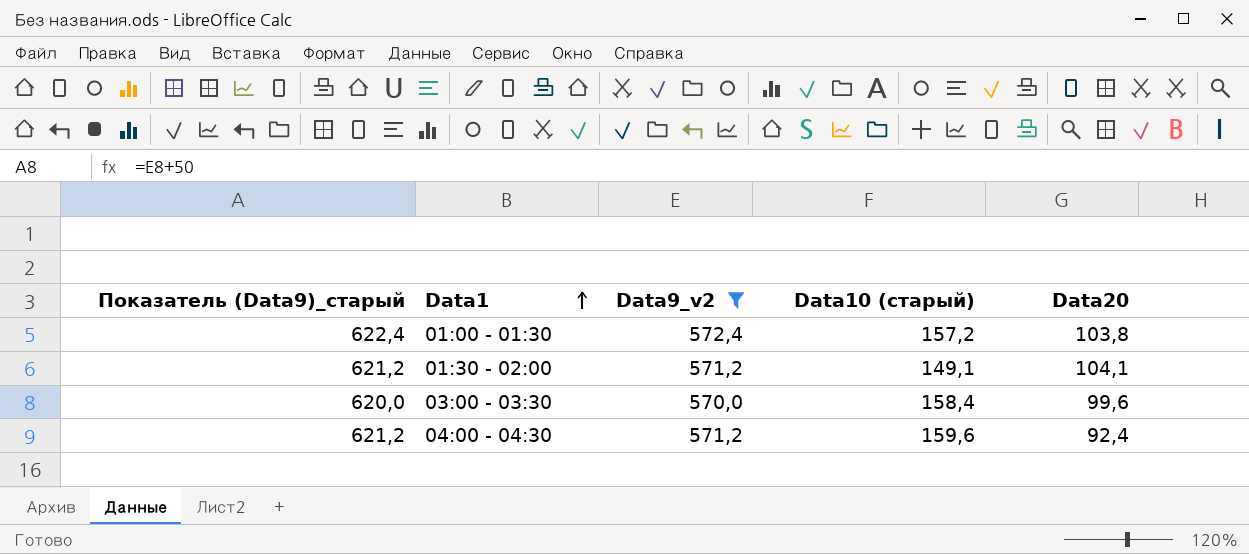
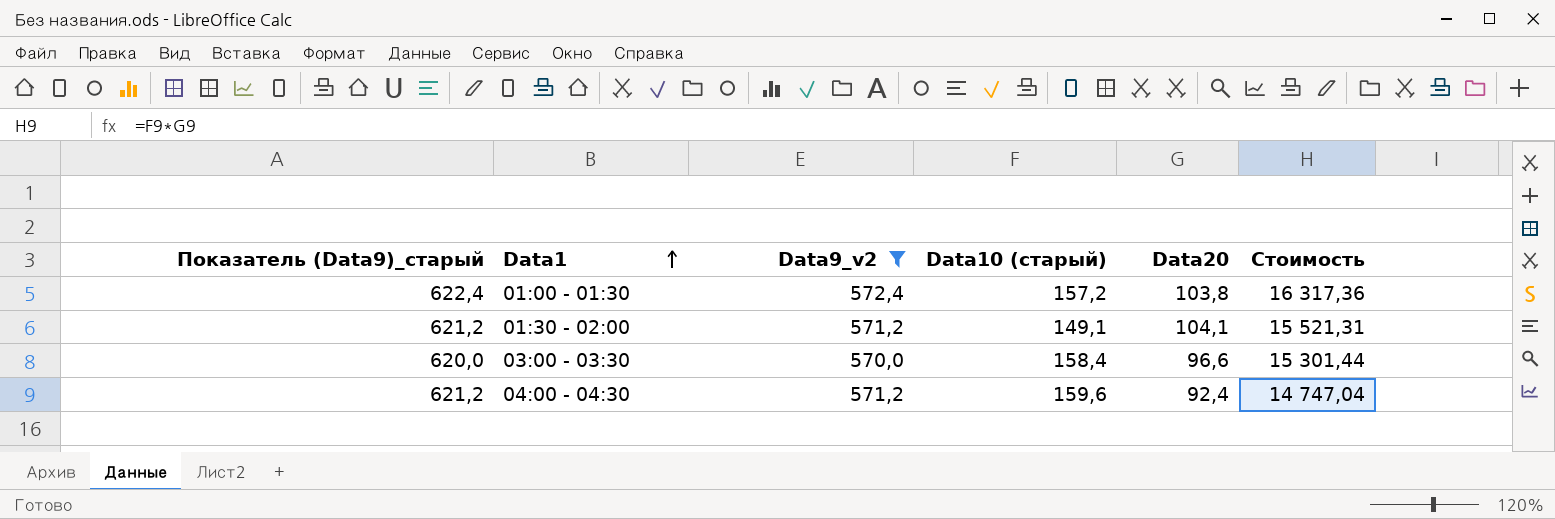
column Стоимость | formula: none -> [Data10 (старый)] * [Data20]
03:00 - 03:30 | Data20: 99,6 -> 96,6

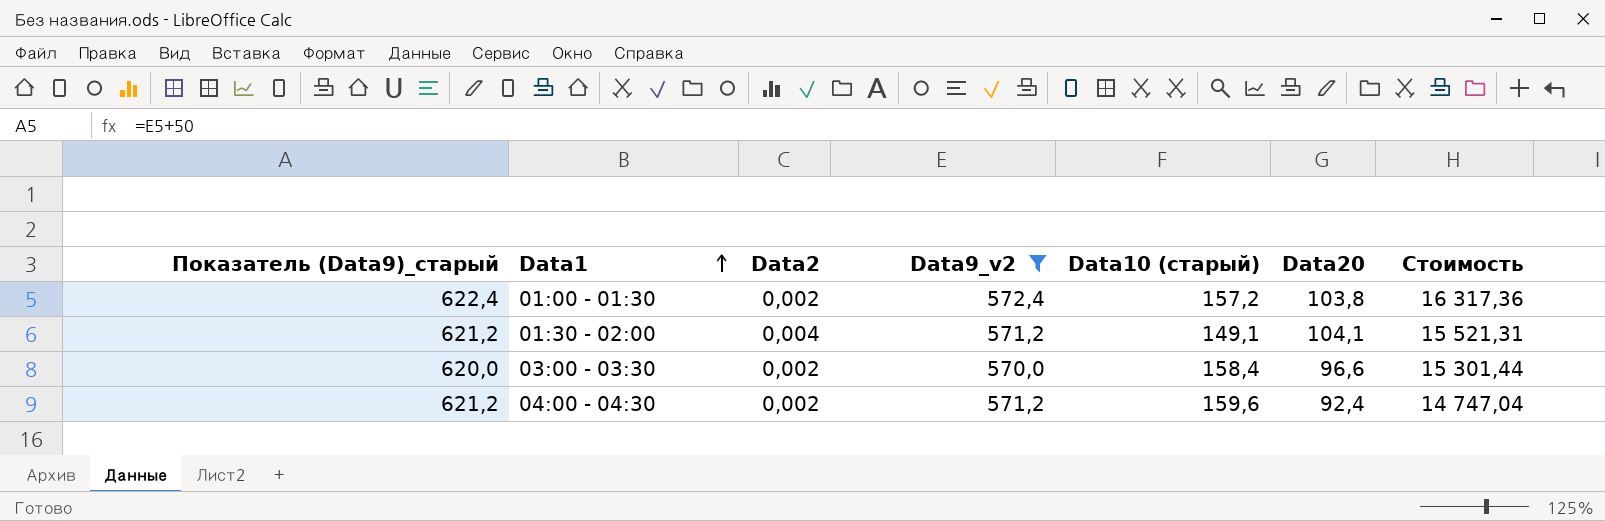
column Data2 | position: none -> 3

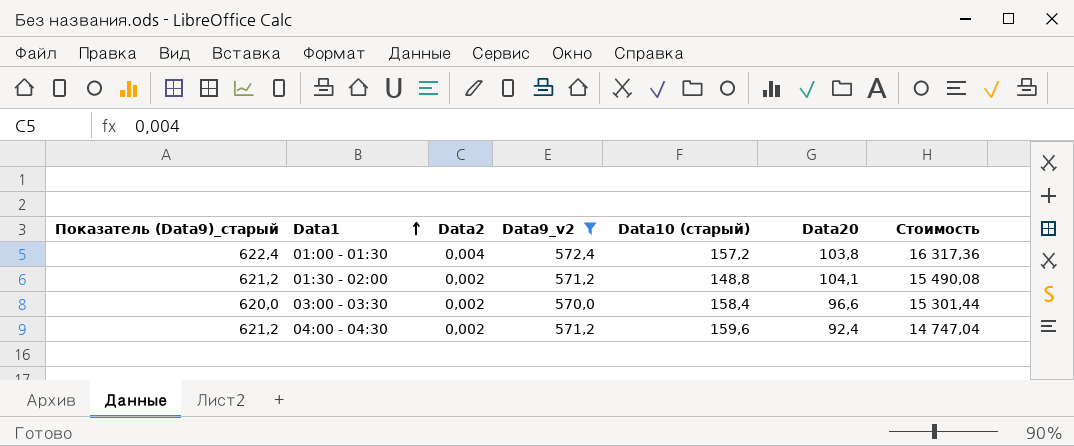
01:00 - 01:30 | Data2: 0,002 -> 0,004
01:30 - 02:00 | Data2: 0,004 -> 0,002
01:30 - 02:00 | Data10 (старый): 149,1 -> 148,8
01:30 - 02:00 | Стоимость: 15 521,31 -> 15 490,08

